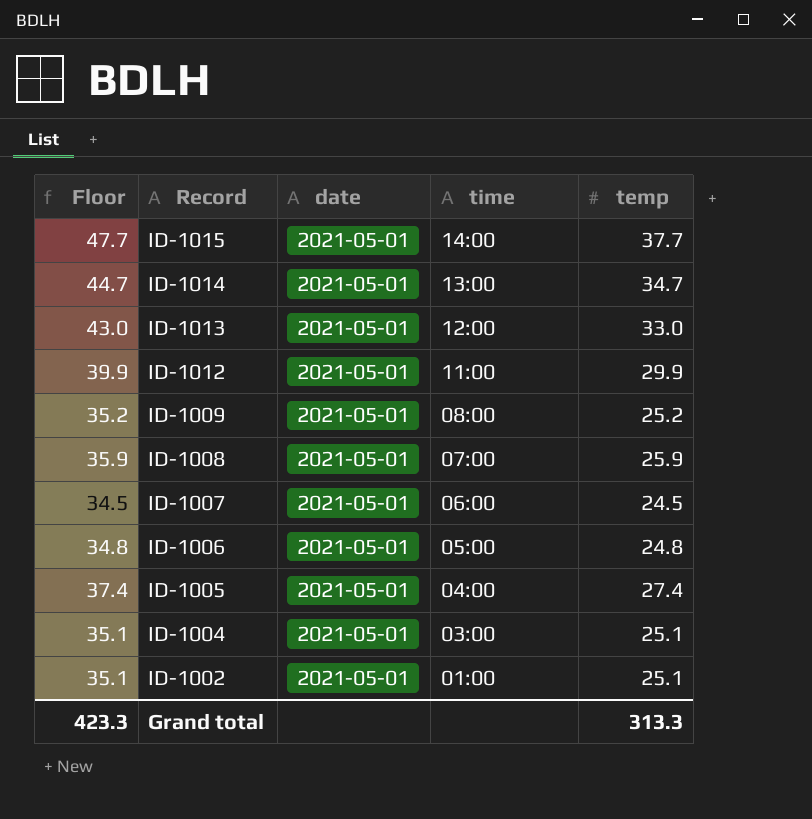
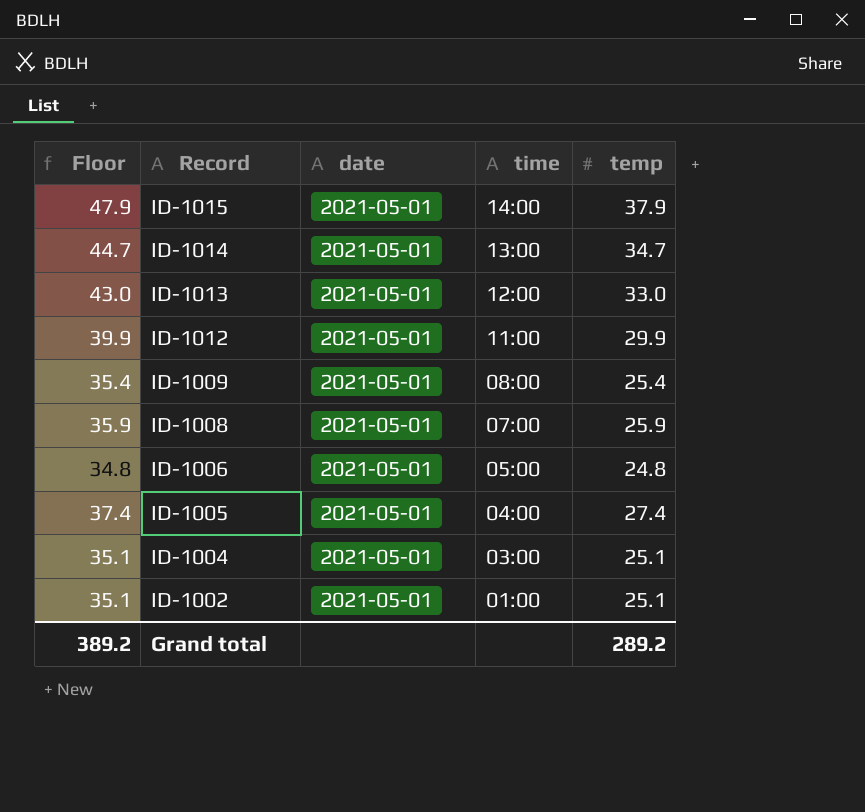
row ID-1007: 34.5 | 2021-05-01 | 06:00 | 24.5 -> none
ID-1015 | Floor: 47.7 -> 47.9
ID-1015 | temp: 37.7 -> 37.9
ID-1009 | Floor: 35.2 -> 35.4
ID-1009 | temp: 25.2 -> 25.4
Grand total | Floor: 423.3 -> 389.2
Grand total | temp: 313.3 -> 289.2

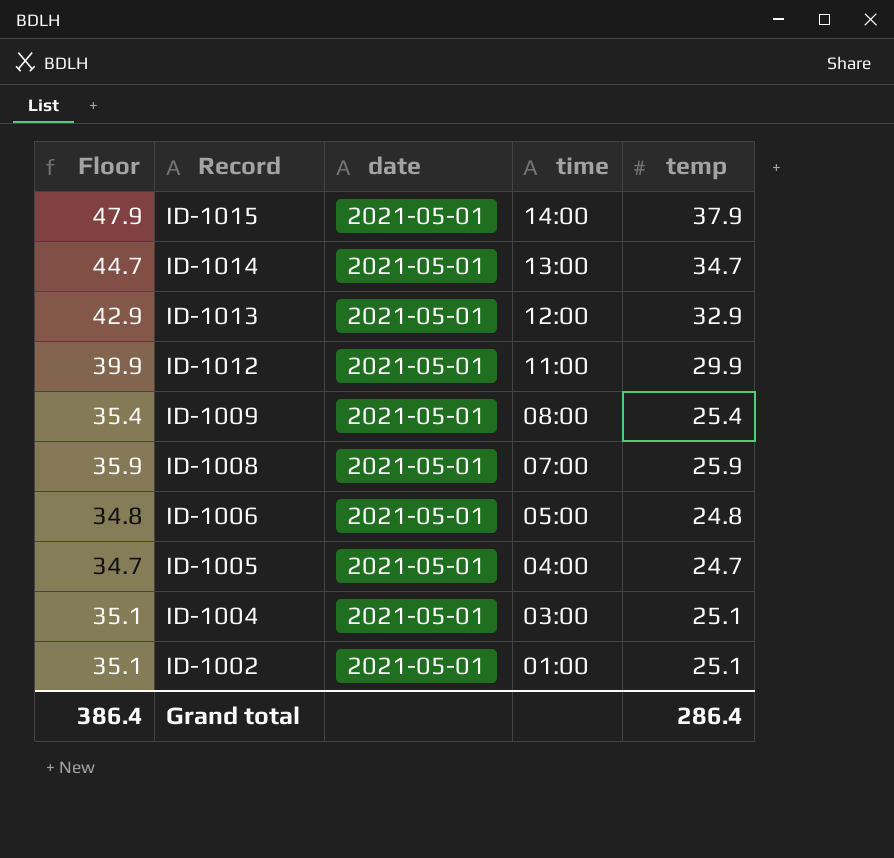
ID-1013 | Floor: 43.0 -> 42.9
ID-1013 | temp: 33.0 -> 32.9
ID-1005 | Floor: 37.4 -> 34.7
ID-1005 | temp: 27.4 -> 24.7
Grand total | Floor: 389.2 -> 386.4
Grand total | temp: 289.2 -> 286.4

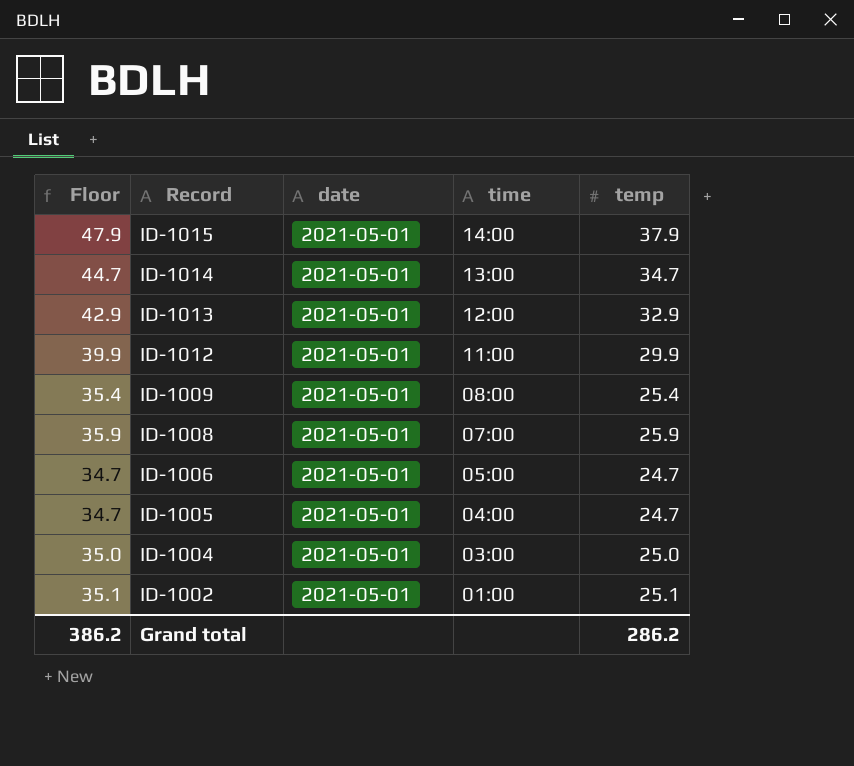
ID-1006 | Floor: 34.8 -> 34.7
ID-1006 | temp: 24.8 -> 24.7
ID-1004 | Floor: 35.1 -> 35.0
ID-1004 | temp: 25.1 -> 25.0
Grand total | Floor: 386.4 -> 386.2
Grand total | temp: 286.4 -> 286.2

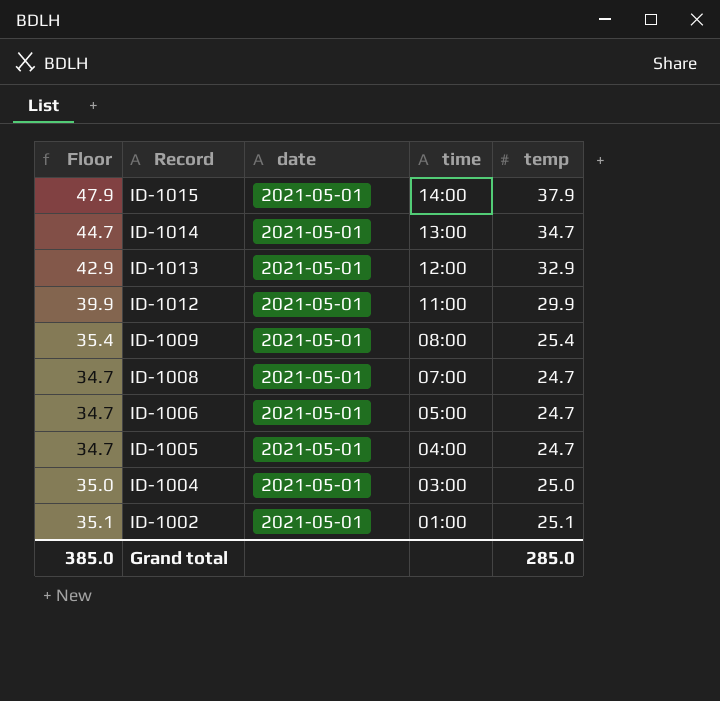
ID-1008 | Floor: 35.9 -> 34.7
ID-1008 | temp: 25.9 -> 24.7
Grand total | Floor: 386.2 -> 385.0
Grand total | temp: 286.2 -> 285.0

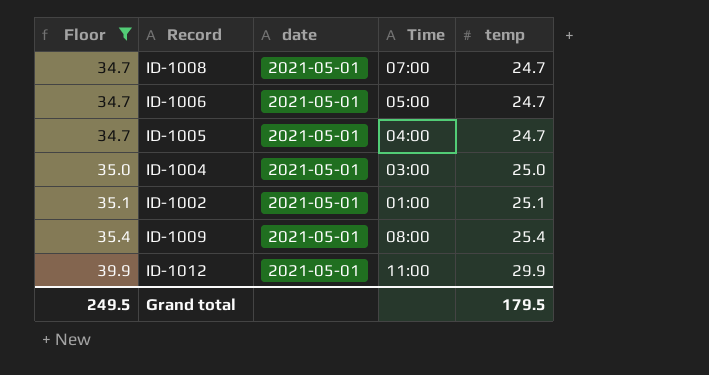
filter: none -> Floor <= 39.9
row order: Record descending -> Floor ascending
column name: time -> Time
Grand total | Floor: 385.0 -> 249.5
Grand total | temp: 285.0 -> 179.5

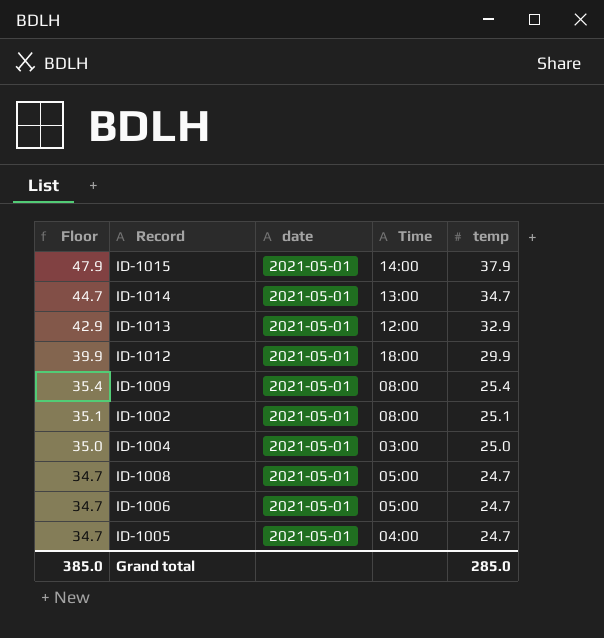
filter: Floor <= 39.9 -> none
row order: Floor ascending -> Floor descending
ID-1012 | Time: 11:00 -> 18:00
ID-1002 | Time: 01:00 -> 08:00
ID-1008 | Time: 07:00 -> 05:00
Grand total | Floor: 249.5 -> 385.0
Grand total | temp: 179.5 -> 285.0

